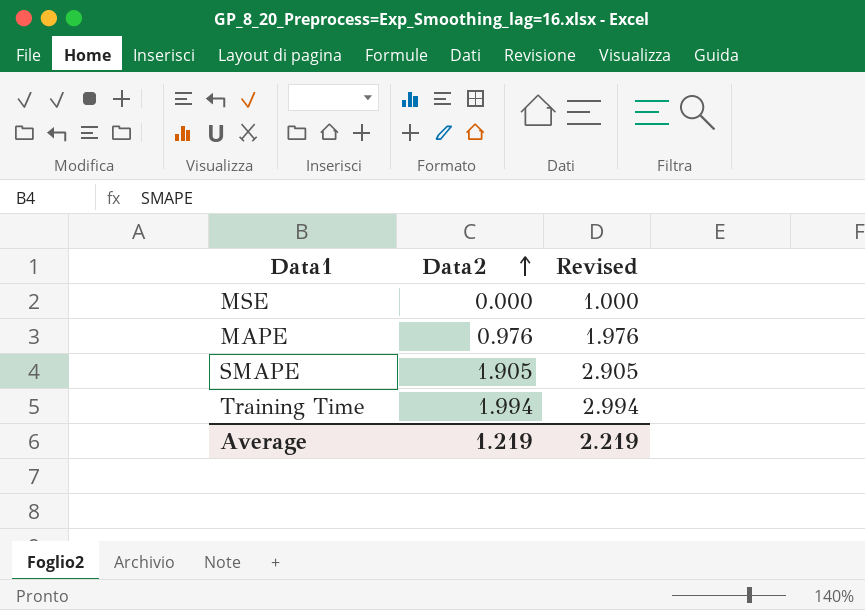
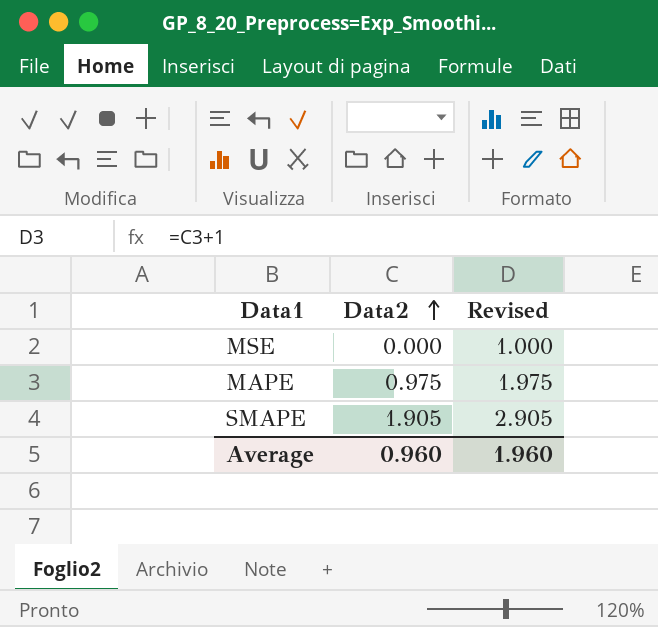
row Training Time: 1.994 | 2.994 -> none
MAPE | Data2: 0.976 -> 0.975
MAPE | Revised: 1.976 -> 1.975
Average | Data2: 1.219 -> 0.960
Average | Revised: 2.219 -> 1.960

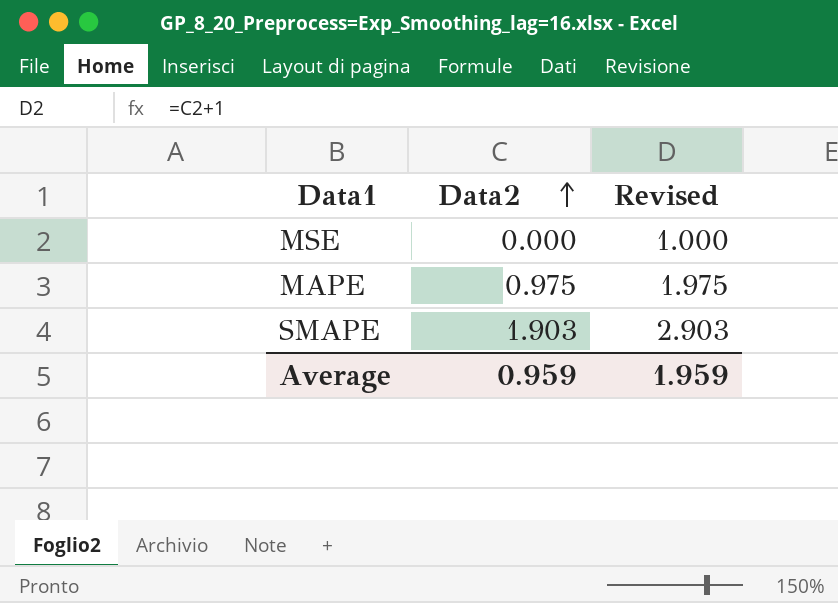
SMAPE | Data2: 1.905 -> 1.903
SMAPE | Revised: 2.905 -> 2.903
Average | Data2: 0.960 -> 0.959
Average | Revised: 1.960 -> 1.959

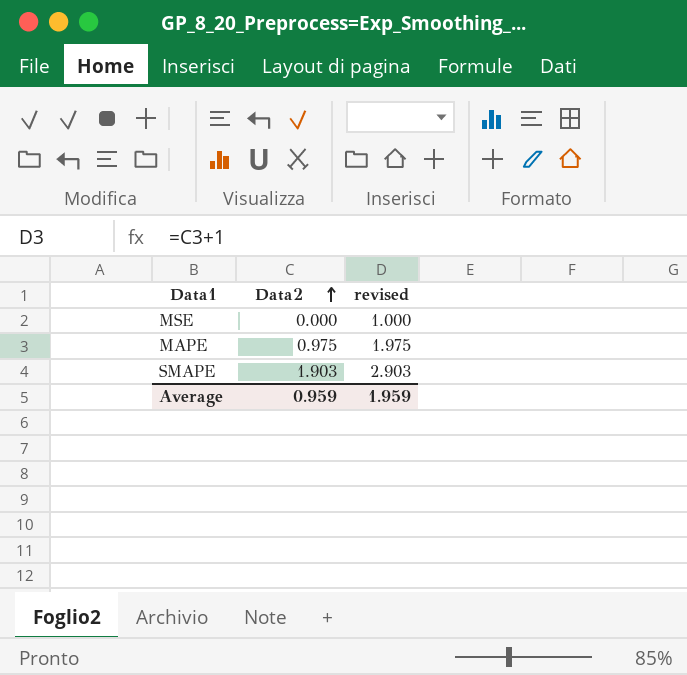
column name: Revised -> revised

